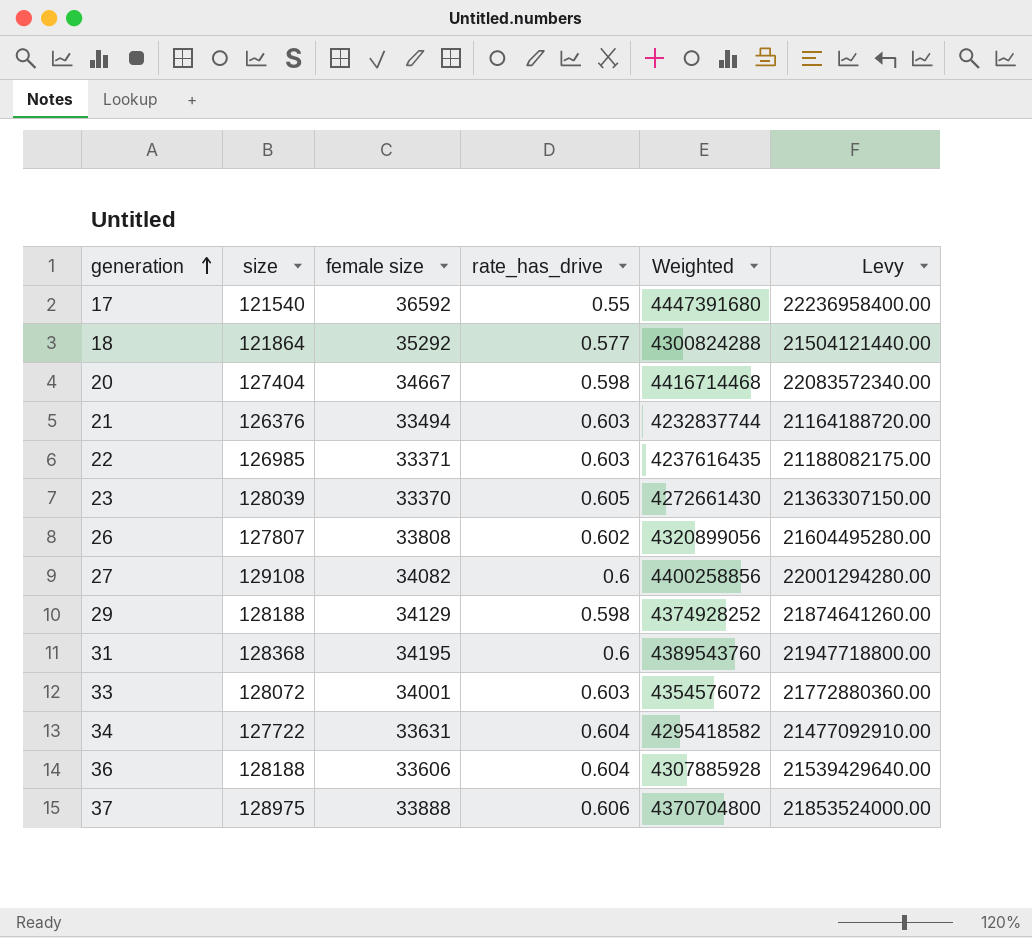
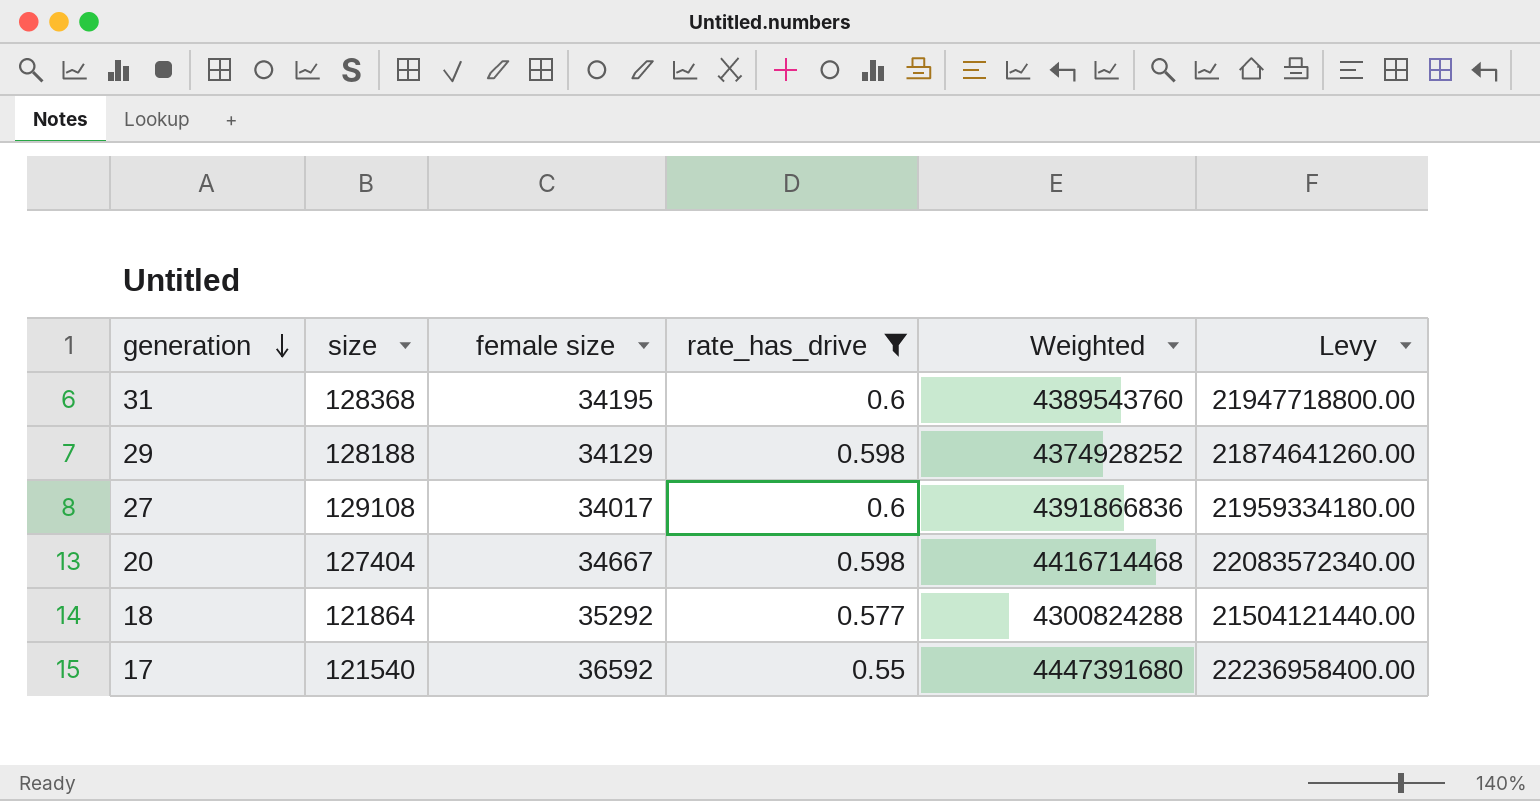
filter: none -> rate_has_drive <= 0.6
row order: generation ascending -> generation descending
27 | female size: 34082 -> 34017
27 | Weighted: 4400258856 -> 4391866836
27 | Levy: 22001294280.00 -> 21959334180.00

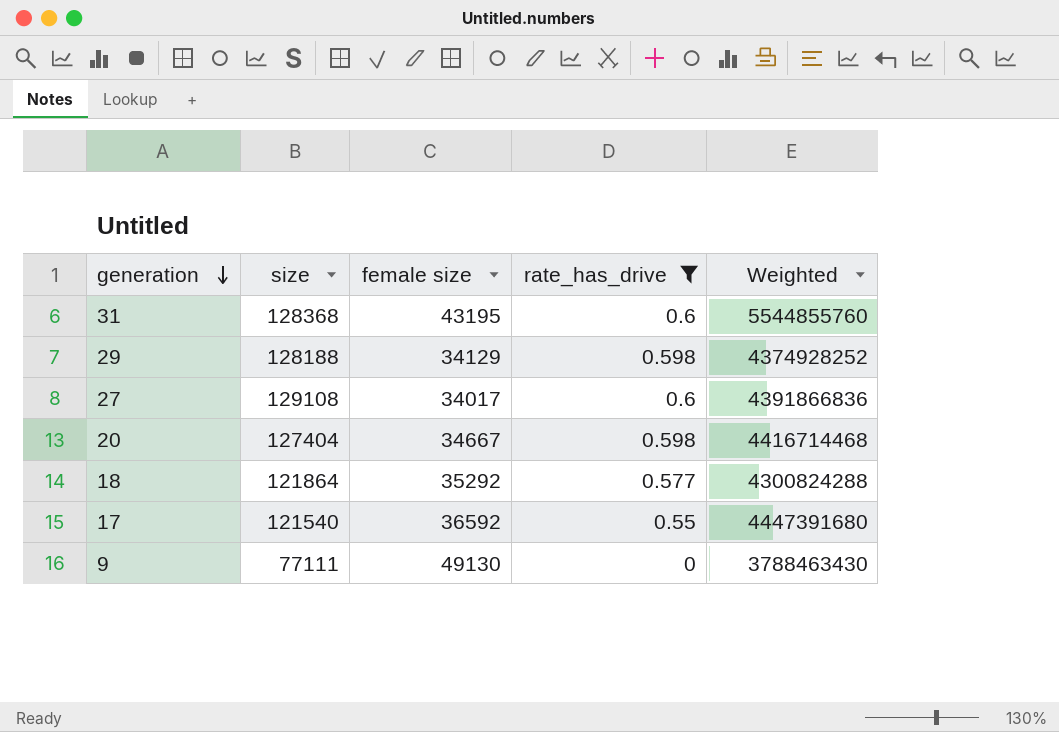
column Levy | formula: [Weighted] * 5 -> none
31 | female size: 34195 -> 43195
31 | Weighted: 4389543760 -> 5544855760
row 9: none -> 77111 | 49130 | 0 | 3788463430

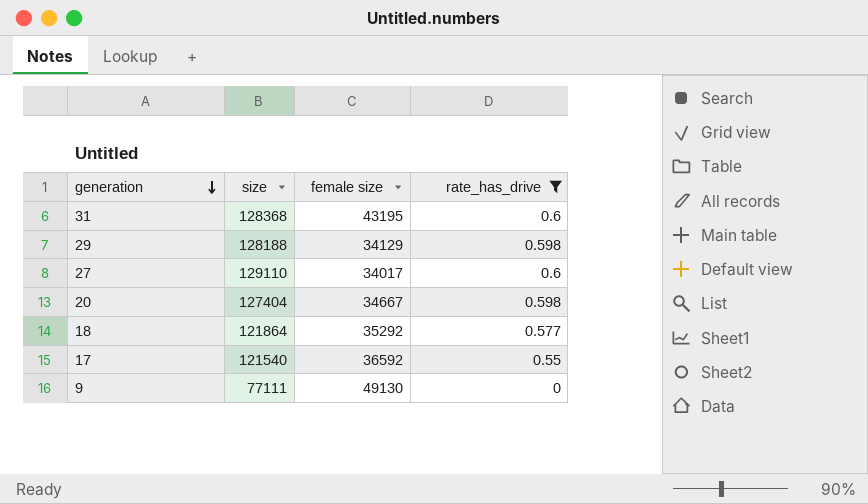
column Weighted | formula: [size] * [female size] -> none
27 | size: 129108 -> 129110

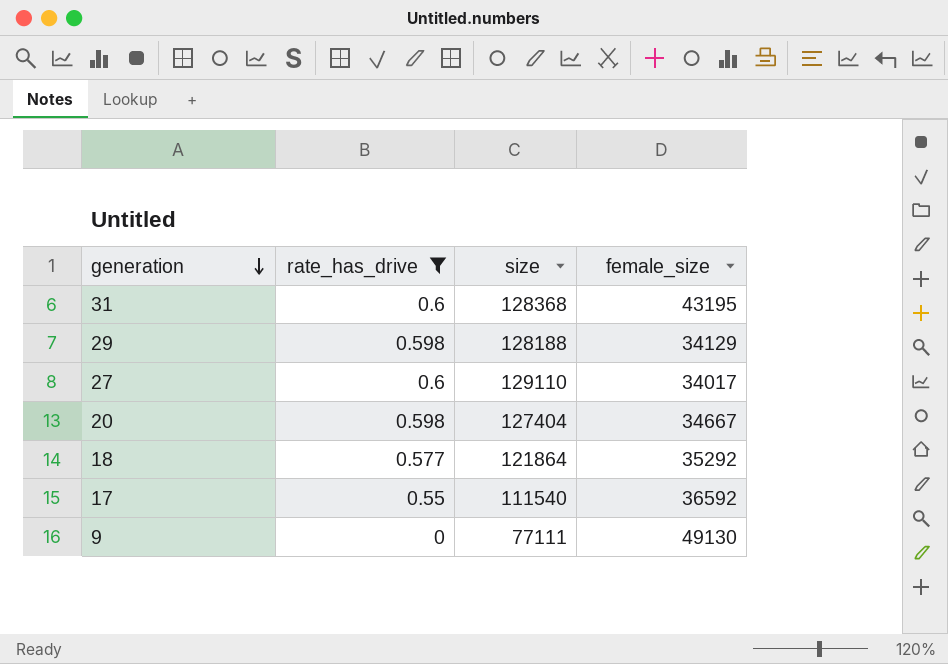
column rate_has_drive | position: 4 -> 2
column name: female size -> female_size
17 | size: 121540 -> 111540

